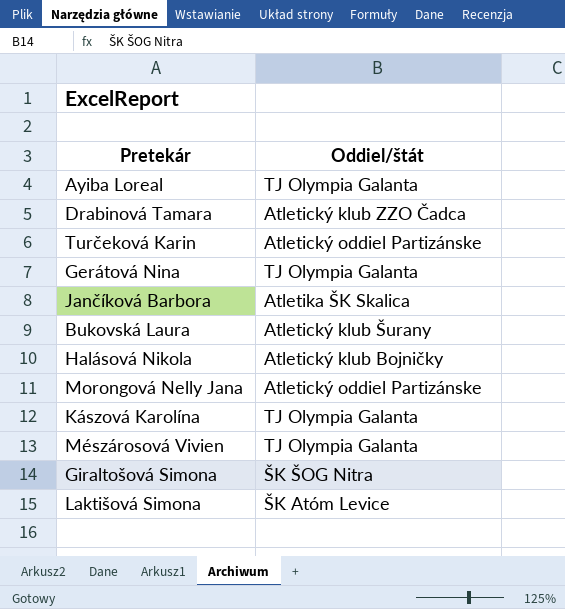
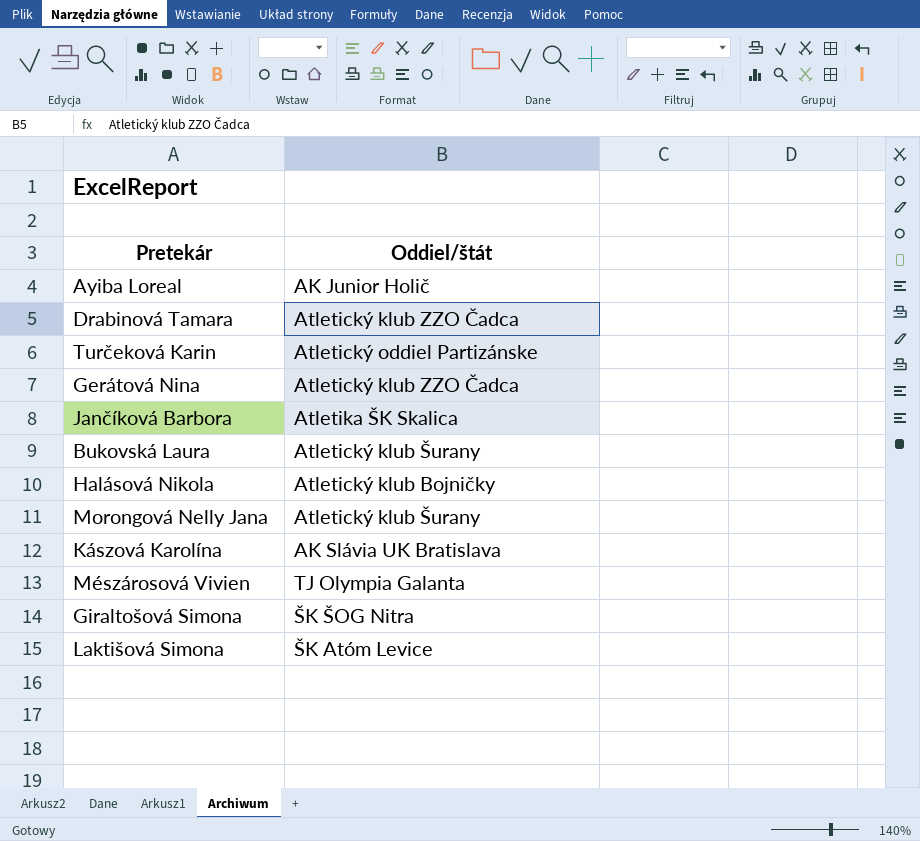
Ayiba Loreal | Oddiel/štát: TJ Olympia Galanta -> AK Junior Holič
Gerátová Nina | Oddiel/štát: TJ Olympia Galanta -> Atletický klub ZZO Čadca
Morongová Nelly Jana | Oddiel/štát: Atletický oddiel Partizánske -> Atletický klub Šurany
Kászová Karolína | Oddiel/štát: TJ Olympia Galanta -> AK Slávia UK Bratislava

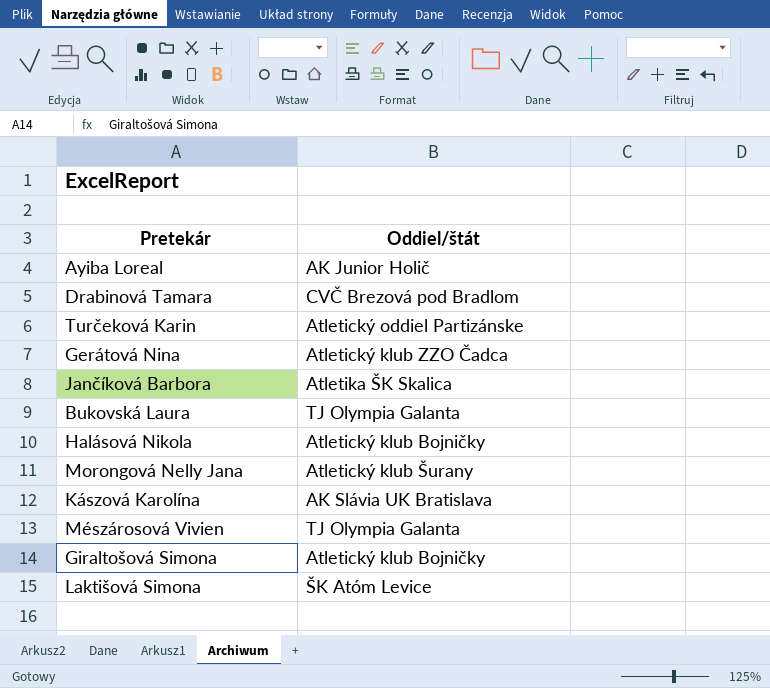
Drabinová Tamara | Oddiel/štát: Atletický klub ZZO Čadca -> CVČ Brezová pod Bradlom
Bukovská Laura | Oddiel/štát: Atletický klub Šurany -> TJ Olympia Galanta
Giraltošová Simona | Oddiel/štát: ŠK ŠOG Nitra -> Atletický klub Bojničky

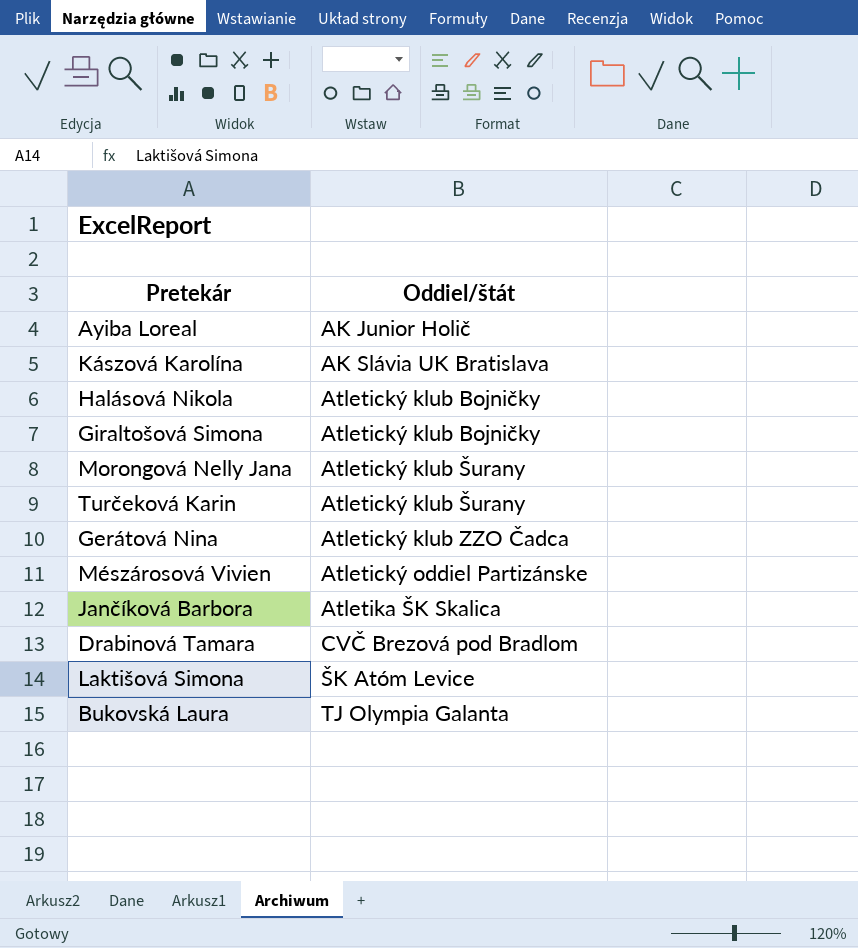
row order: none -> Oddiel/štát ascending
Turčeková Karin | Oddiel/štát: Atletický oddiel Partizánske -> Atletický klub Šurany
Mészárosová Vivien | Oddiel/štát: TJ Olympia Galanta -> Atletický oddiel Partizánske

